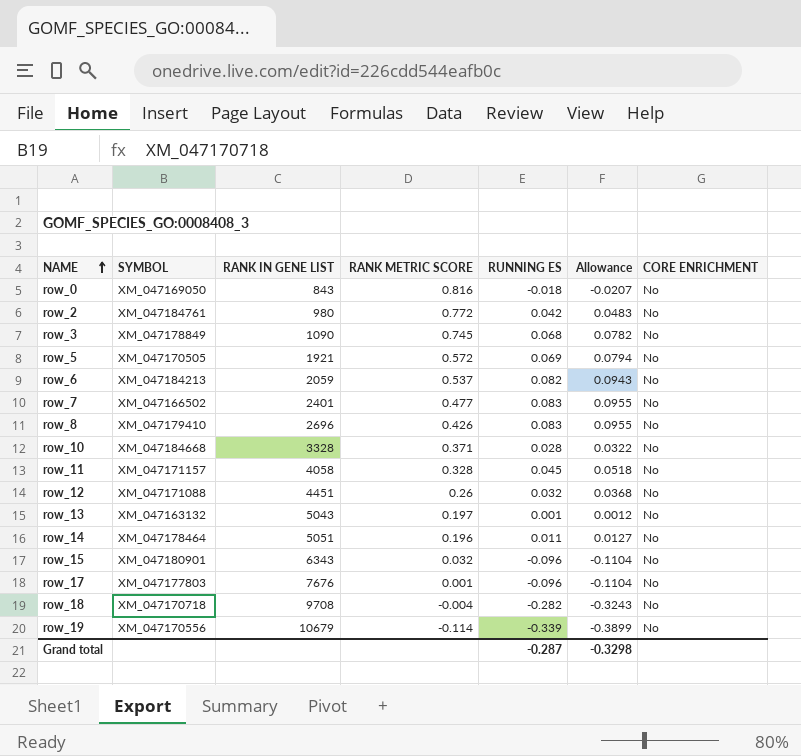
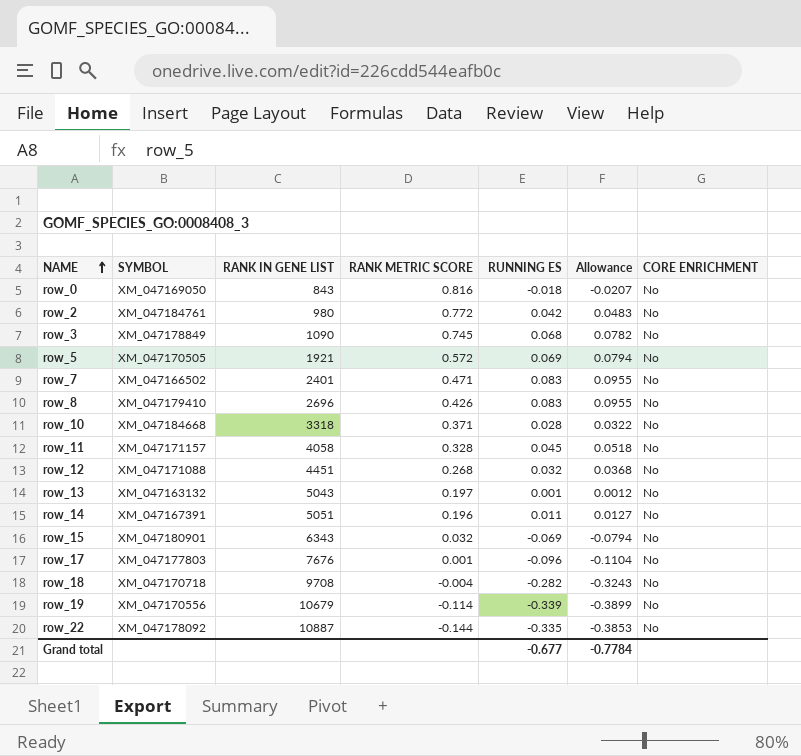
row row_6: XM_047184213 | 2059 | 0.537 | 0.082 | 0.0943 | No -> none
row_7 | RANK METRIC SCORE: 0.477 -> 0.471
row_10 | RANK IN GENE LIST: 3328 -> 3318
row_12 | RANK METRIC SCORE: 0.26 -> 0.268
row_14 | SYMBOL: XM_047178464 -> XM_047167391
row_15 | RUNNING ES: -0.096 -> -0.069
row_15 | Allowance: -0.1104 -> -0.0794
row row_22: none -> XM_047178092 | 10887 | -0.144 | -0.335 | -0.3853 | No
Grand total | RUNNING ES: -0.287 -> -0.677
Grand total | Allowance: -0.3298 -> -0.7784

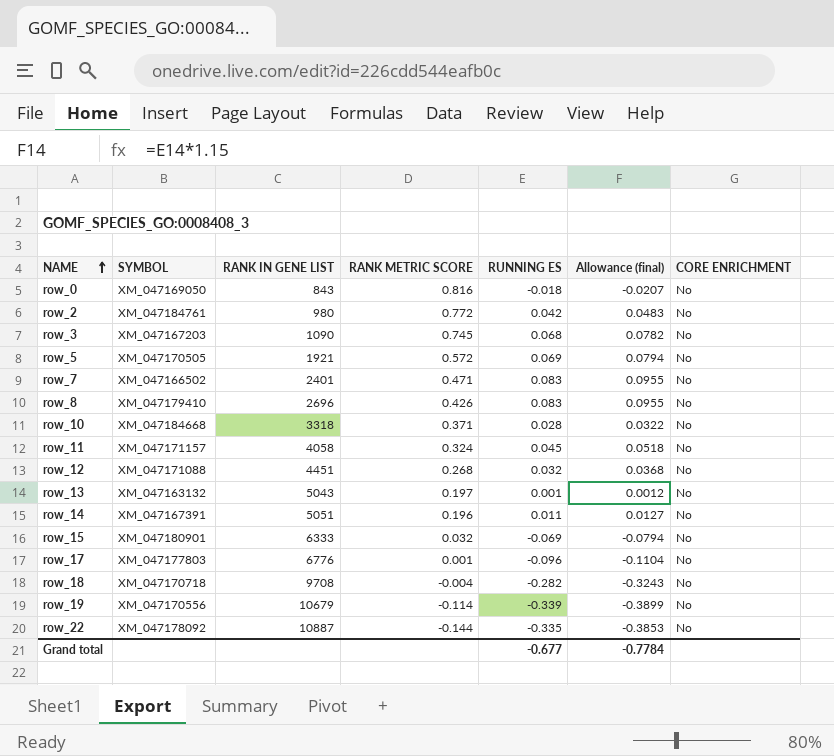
column name: Allowance -> Allowance (final)
row_3 | SYMBOL: XM_047178849 -> XM_047167203
row_11 | RANK METRIC SCORE: 0.328 -> 0.324
row_15 | RANK IN GENE LIST: 6343 -> 6333
row_17 | RANK IN GENE LIST: 7676 -> 6776

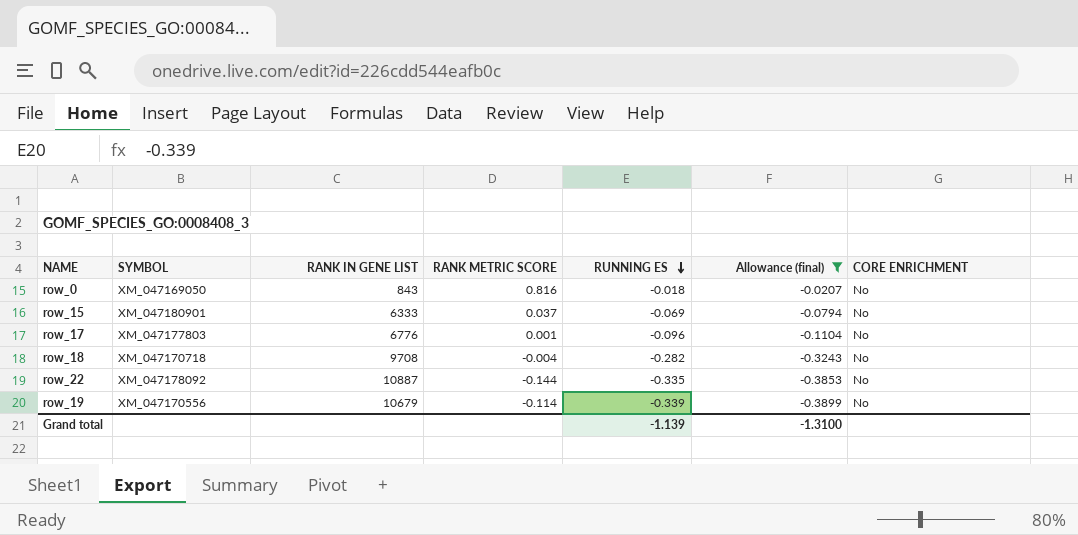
filter: none -> Allowance (final) <= -0.0207
row order: NAME ascending -> RUNNING ES descending
row_15 | RANK METRIC SCORE: 0.032 -> 0.037
Grand total | RUNNING ES: -0.677 -> -1.139
Grand total | Allowance (final): -0.7784 -> -1.3100

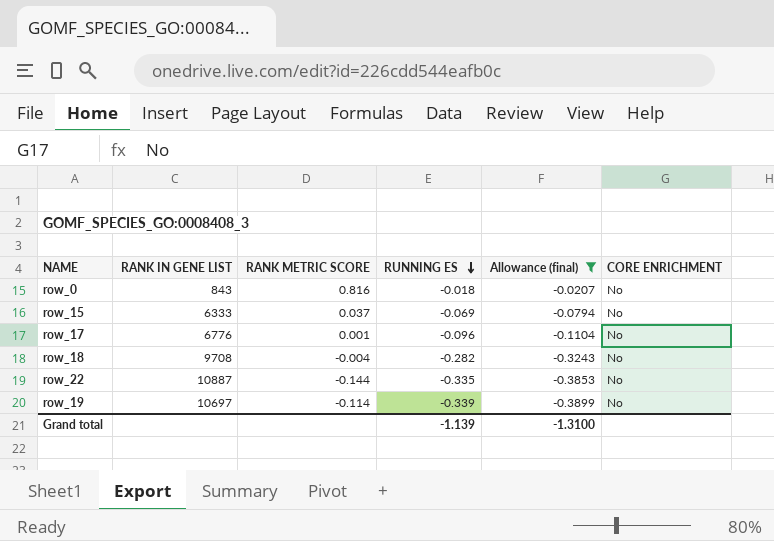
column SYMBOL | position: 2 -> none
row_19 | RANK IN GENE LIST: 10679 -> 10697

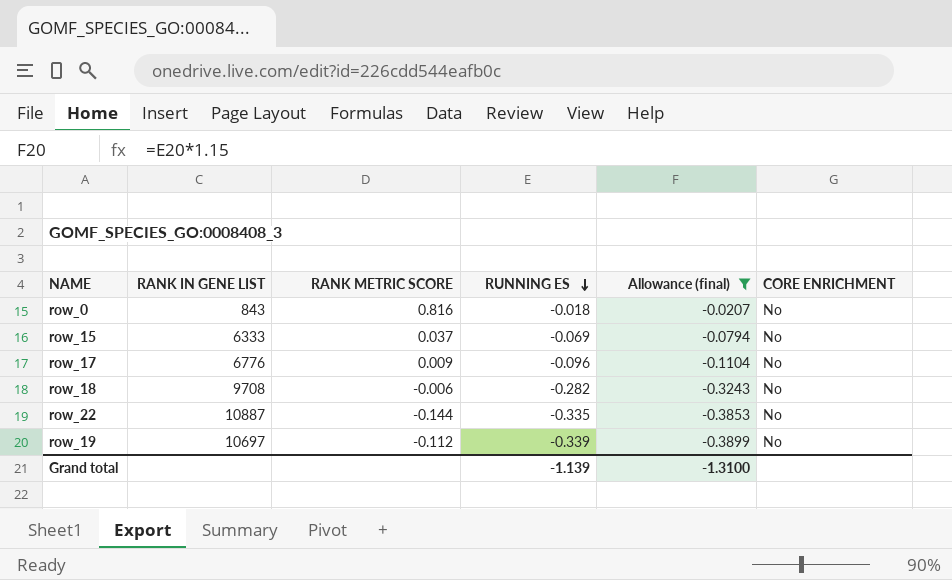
row_17 | RANK METRIC SCORE: 0.001 -> 0.009
row_18 | RANK METRIC SCORE: -0.004 -> -0.006
row_19 | RANK METRIC SCORE: -0.114 -> -0.112

